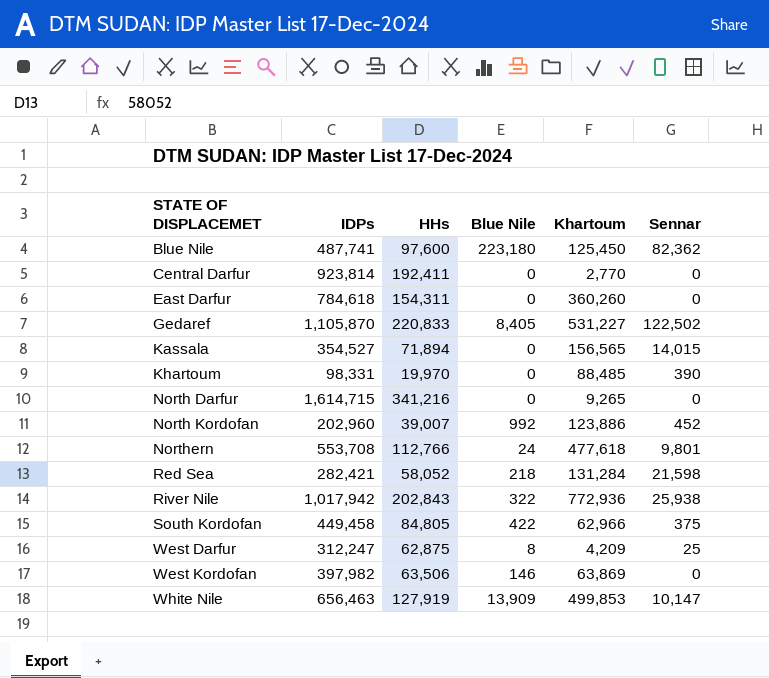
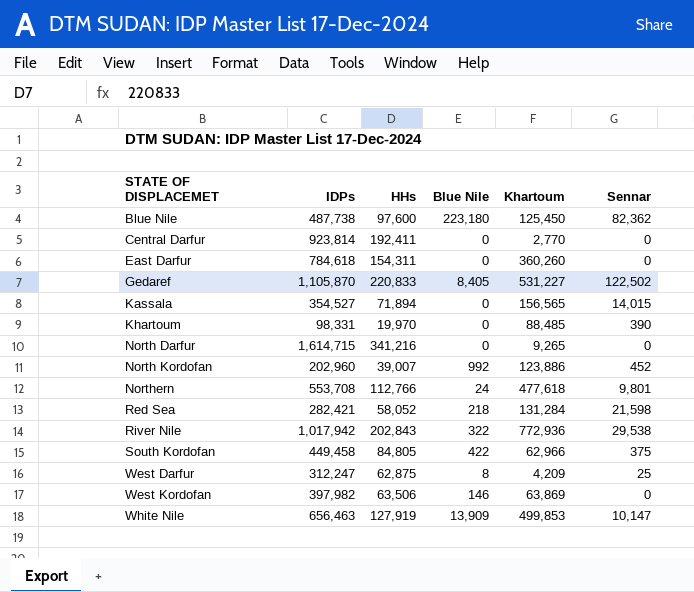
Blue Nile | IDPs: 487,741 -> 487,738
River Nile | Sennar: 25,938 -> 29,538

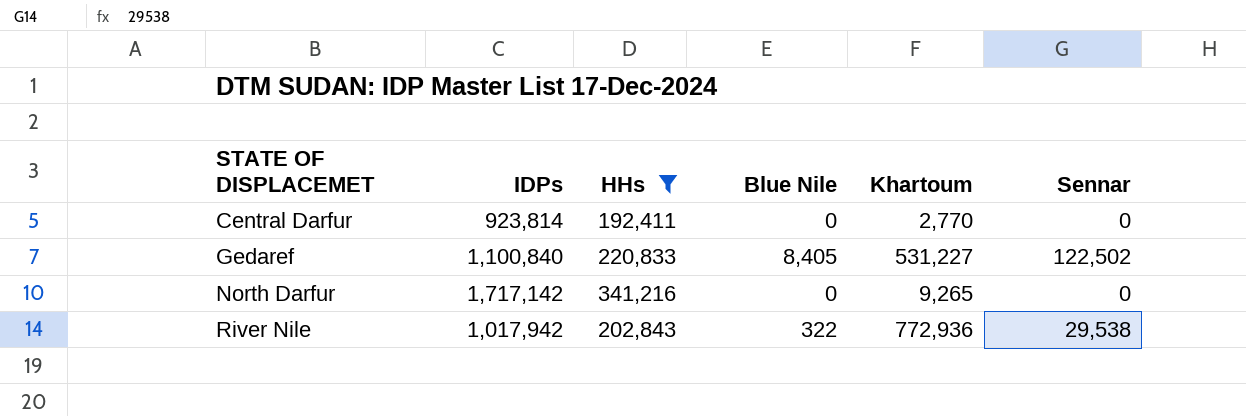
filter: none -> HHs >= 192,411
Gedaref | IDPs: 1,105,870 -> 1,100,840
North Darfur | IDPs: 1,614,715 -> 1,717,142

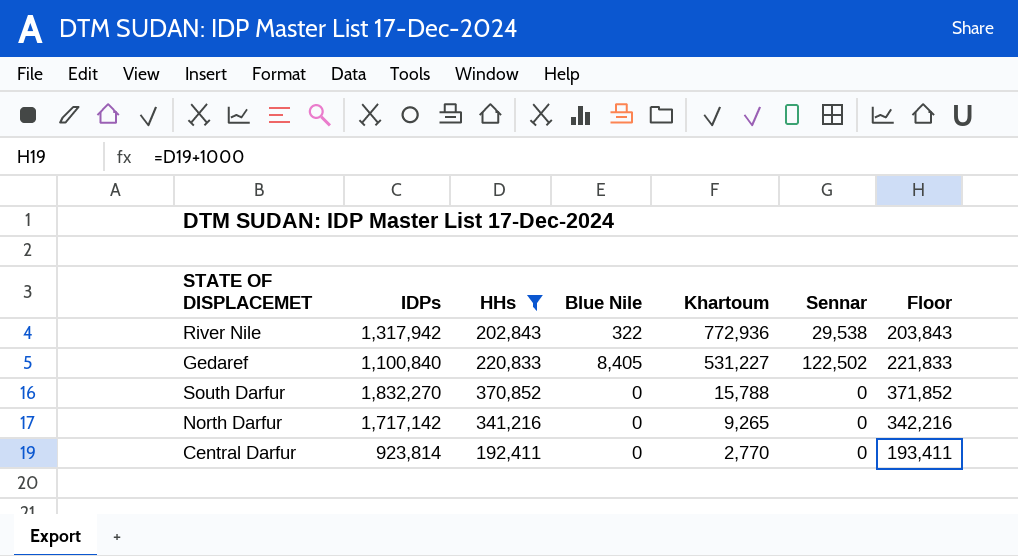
row order: STATE OF DISPLACEMET ascending -> Khartoum descending
column Floor | formula: none -> [HHs] + 1000
River Nile | IDPs: 1,017,942 -> 1,317,942
row South Darfur: none -> 1,832,270 | 370,852 | 0 | 15,788 | 0 | 371,852

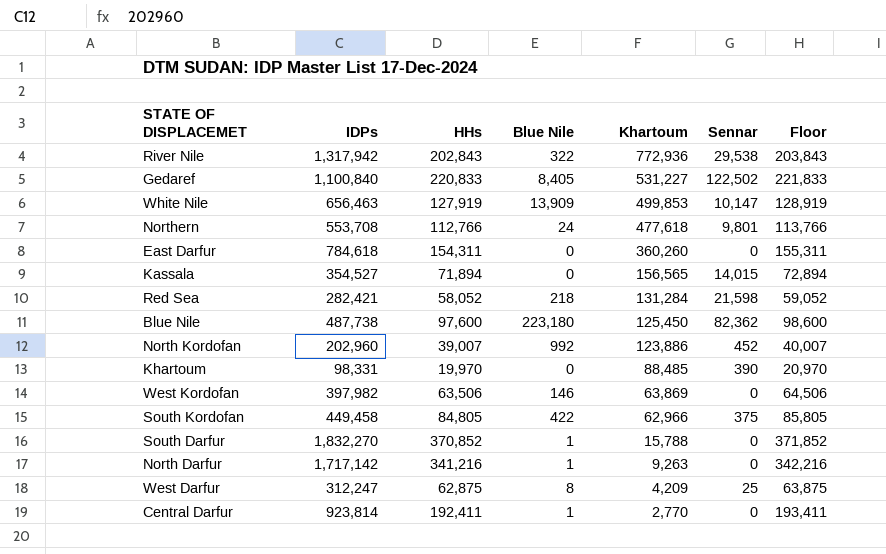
filter: HHs >= 192,411 -> none
South Darfur | Blue Nile: 0 -> 1
North Darfur | Blue Nile: 0 -> 1
North Darfur | Khartoum: 9,265 -> 9,263
Central Darfur | Blue Nile: 0 -> 1

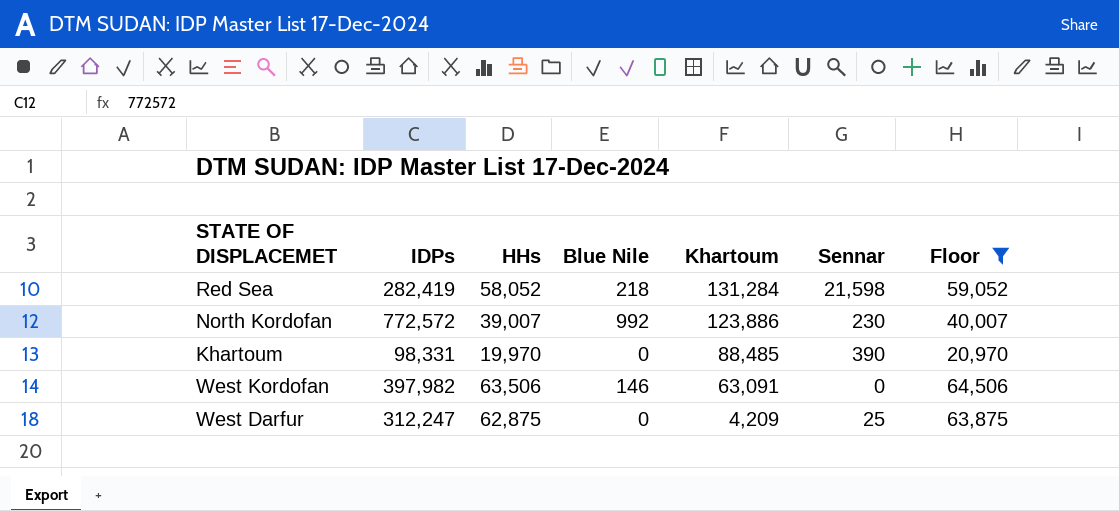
filter: none -> Floor <= 64,506
Red Sea | IDPs: 282,421 -> 282,419
North Kordofan | IDPs: 202,960 -> 772,572
North Kordofan | Sennar: 452 -> 230
West Kordofan | Khartoum: 63,869 -> 63,091
West Darfur | Blue Nile: 8 -> 0

